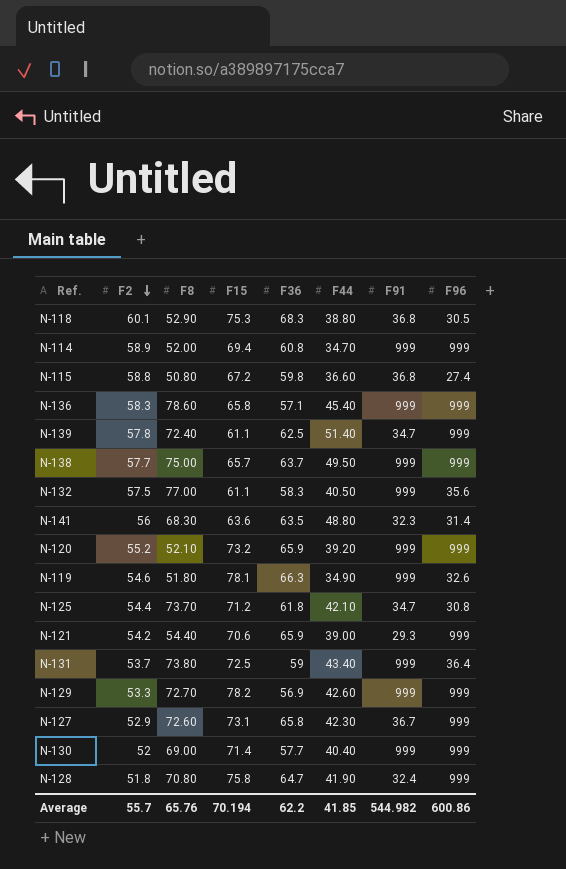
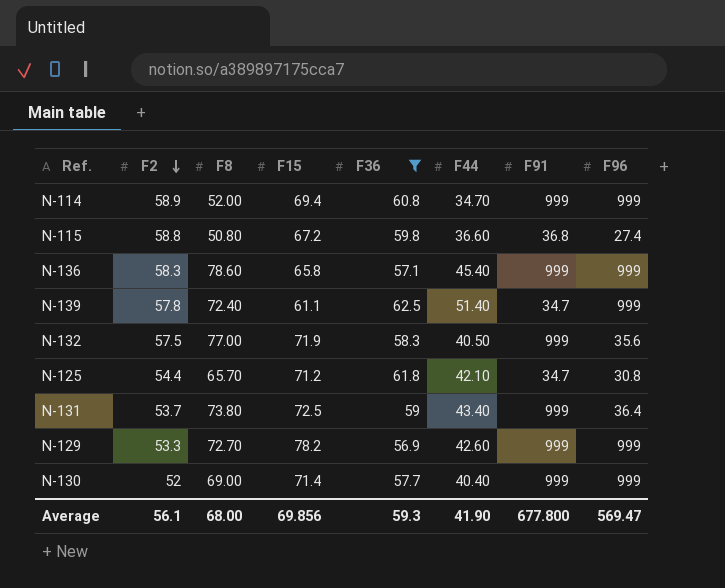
filter: none -> F36 <= 62.5
N-132 | F15: 61.1 -> 71.9
N-125 | F8: 73.70 -> 65.70
Average | F2: 55.7 -> 56.1
Average | F8: 65.76 -> 68.00
Average | F15: 70.194 -> 69.856
Average | F36: 62.2 -> 59.3
Average | F44: 41.85 -> 41.90
Average | F91: 544.982 -> 677.800
Average | F96: 600.86 -> 569.47

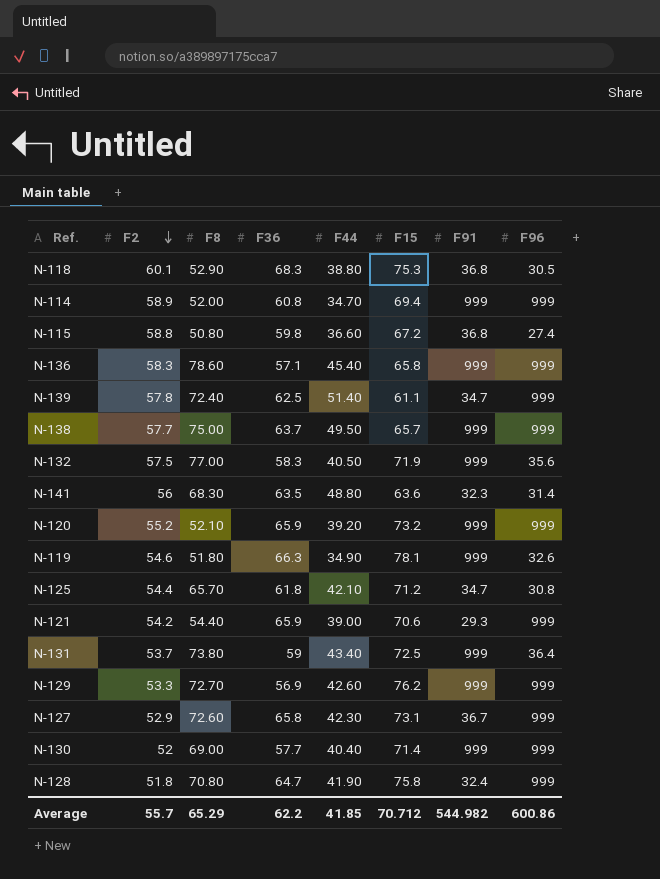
filter: F36 <= 62.5 -> none
column F15 | position: 4 -> 6
N-129 | F15: 78.2 -> 76.2
Average | F2: 56.1 -> 55.7
Average | F8: 68.00 -> 65.29
Average | F36: 59.3 -> 62.2
Average | F44: 41.90 -> 41.85
Average | F15: 69.856 -> 70.712
Average | F91: 677.800 -> 544.982
Average | F96: 569.47 -> 600.86

